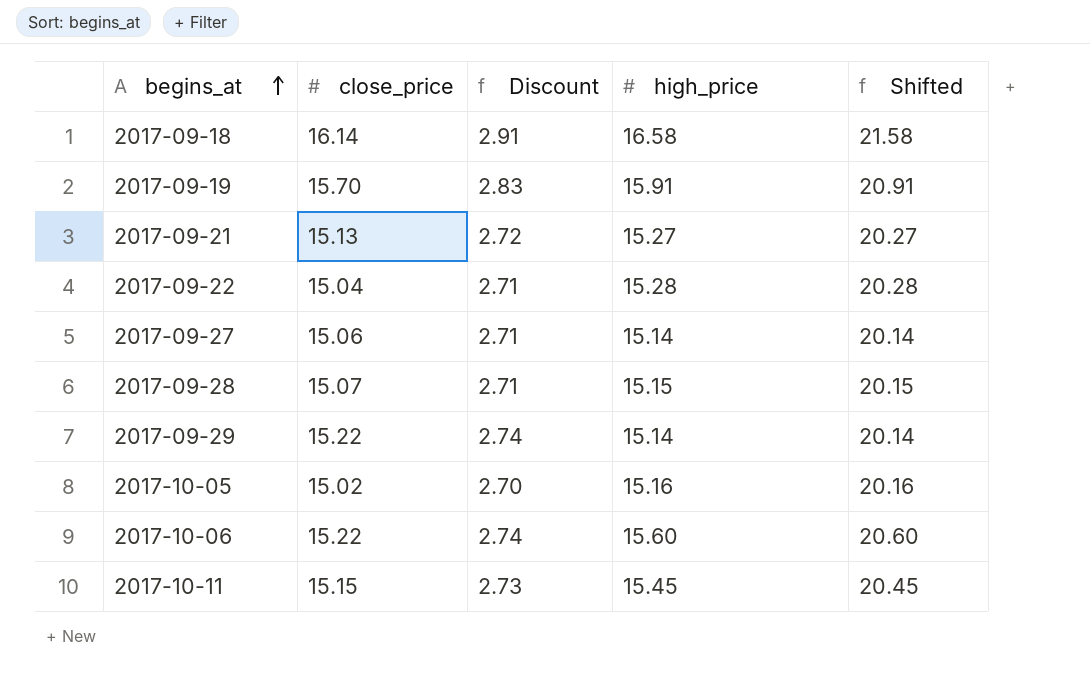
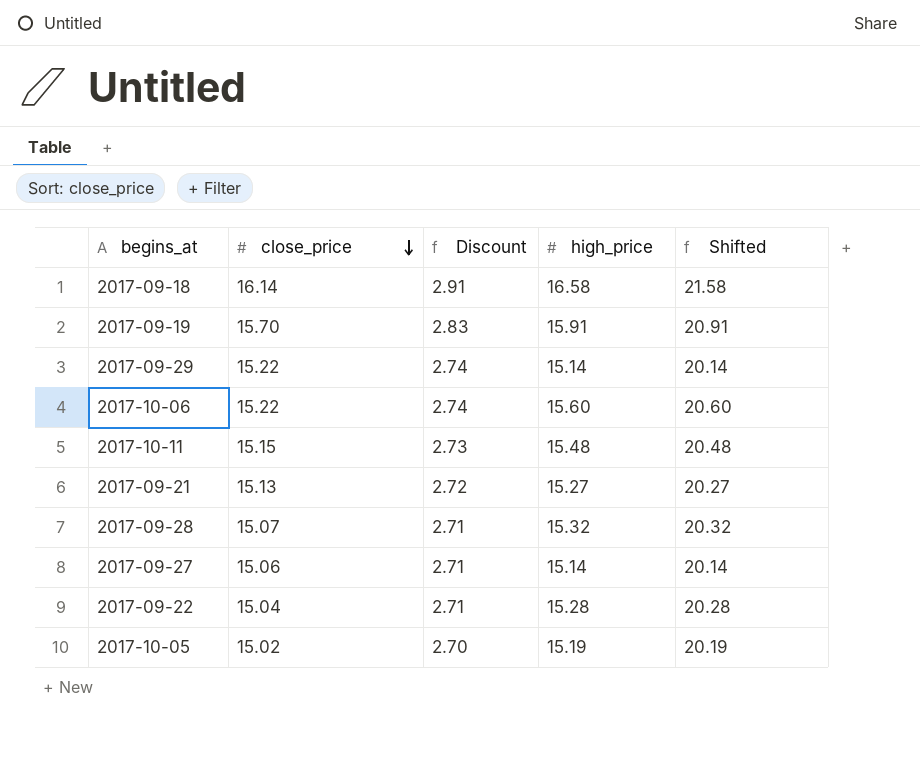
row order: begins_at ascending -> close_price descending
2017-10-11 | high_price: 15.45 -> 15.48
2017-10-11 | Shifted: 20.45 -> 20.48
2017-09-28 | high_price: 15.15 -> 15.32
2017-09-28 | Shifted: 20.15 -> 20.32
2017-10-05 | high_price: 15.16 -> 15.19
2017-10-05 | Shifted: 20.16 -> 20.19

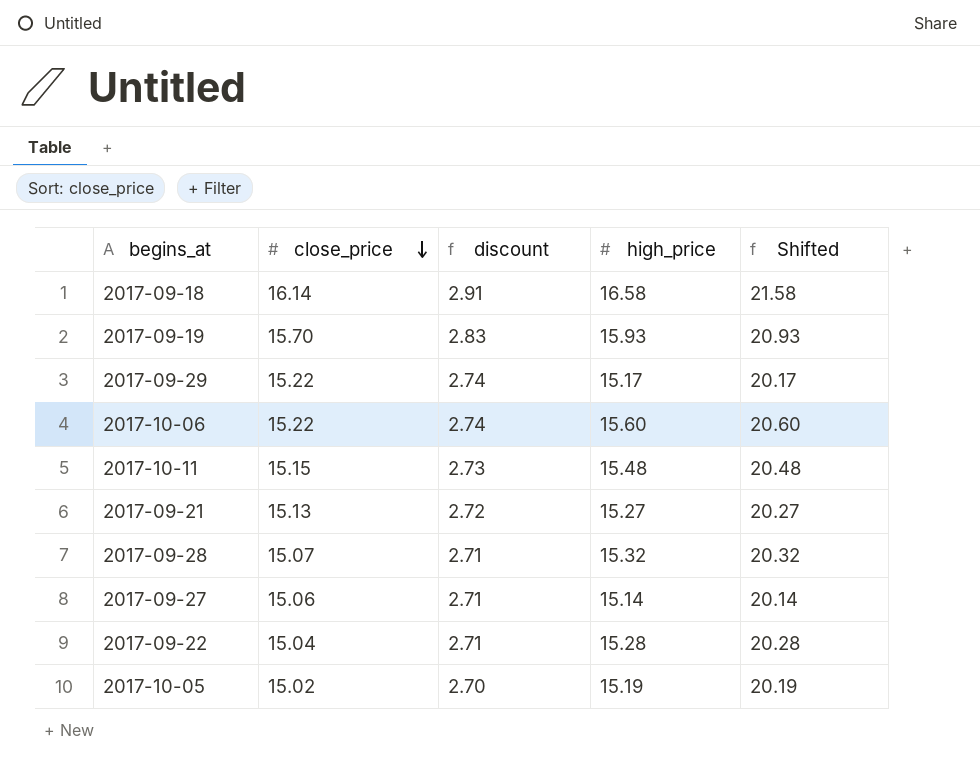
column name: Discount -> discount
2017-09-19 | high_price: 15.91 -> 15.93
2017-09-19 | Shifted: 20.91 -> 20.93
2017-09-29 | high_price: 15.14 -> 15.17
2017-09-29 | Shifted: 20.14 -> 20.17

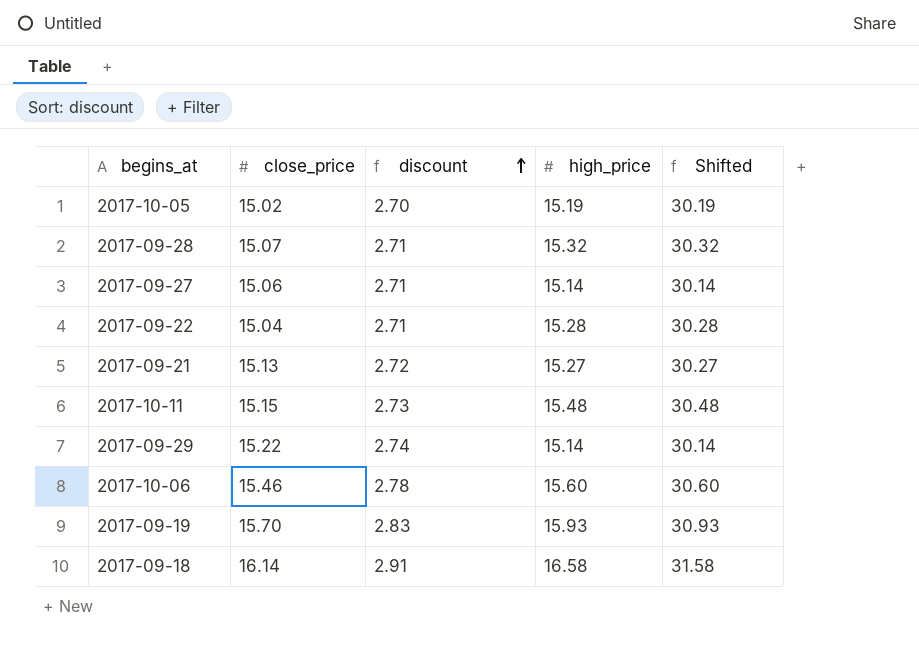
row order: close_price descending -> discount ascending
column Shifted | formula: [high_price] + 5 -> [high_price] + 15
2017-09-29 | high_price: 15.17 -> 15.14
2017-10-06 | close_price: 15.22 -> 15.46
2017-10-06 | discount: 2.74 -> 2.78

